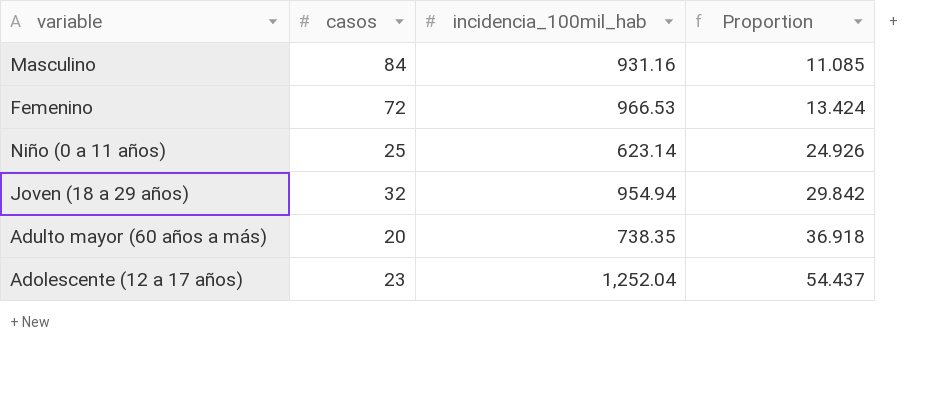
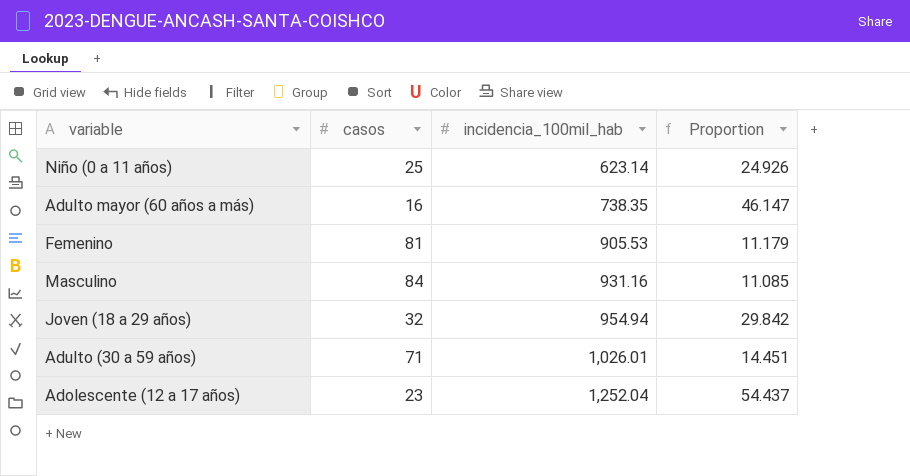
row order: Proportion ascending -> incidencia_100mil_hab ascending
Adulto mayor (60 años a más) | casos: 20 -> 16
Adulto mayor (60 años a más) | Proportion: 36.918 -> 46.147
Femenino | casos: 72 -> 81
Femenino | incidencia_100mil_hab: 966.53 -> 905.53
Femenino | Proportion: 13.424 -> 11.179
row Adulto (30 a 59 años): none -> 71 | 1,026.01 | 14.451

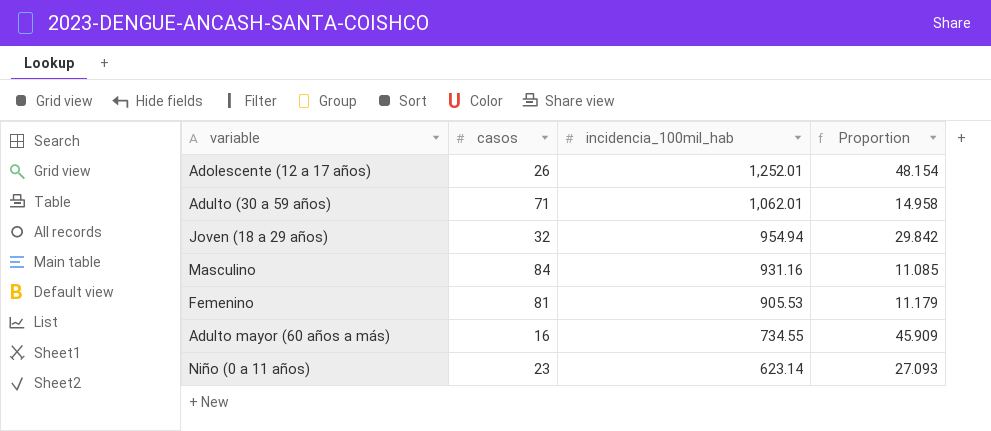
row order: incidencia_100mil_hab ascending -> incidencia_100mil_hab descending
Adolescente (12 a 17 años) | casos: 23 -> 26
Adolescente (12 a 17 años) | incidencia_100mil_hab: 1,252.04 -> 1,252.01
Adolescente (12 a 17 años) | Proportion: 54.437 -> 48.154
Adulto (30 a 59 años) | incidencia_100mil_hab: 1,026.01 -> 1,062.01
Adulto (30 a 59 años) | Proportion: 14.451 -> 14.958
Adulto mayor (60 años a más) | incidencia_100mil_hab: 738.35 -> 734.55
Adulto mayor (60 años a más) | Proportion: 46.147 -> 45.909
Niño (0 a 11 años) | casos: 25 -> 23
Niño (0 a 11 años) | Proportion: 24.926 -> 27.093

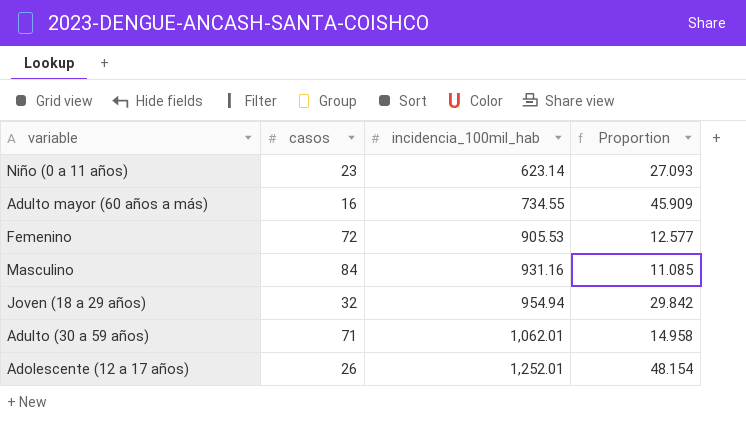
row order: incidencia_100mil_hab descending -> incidencia_100mil_hab ascending
Femenino | casos: 81 -> 72
Femenino | Proportion: 11.179 -> 12.577

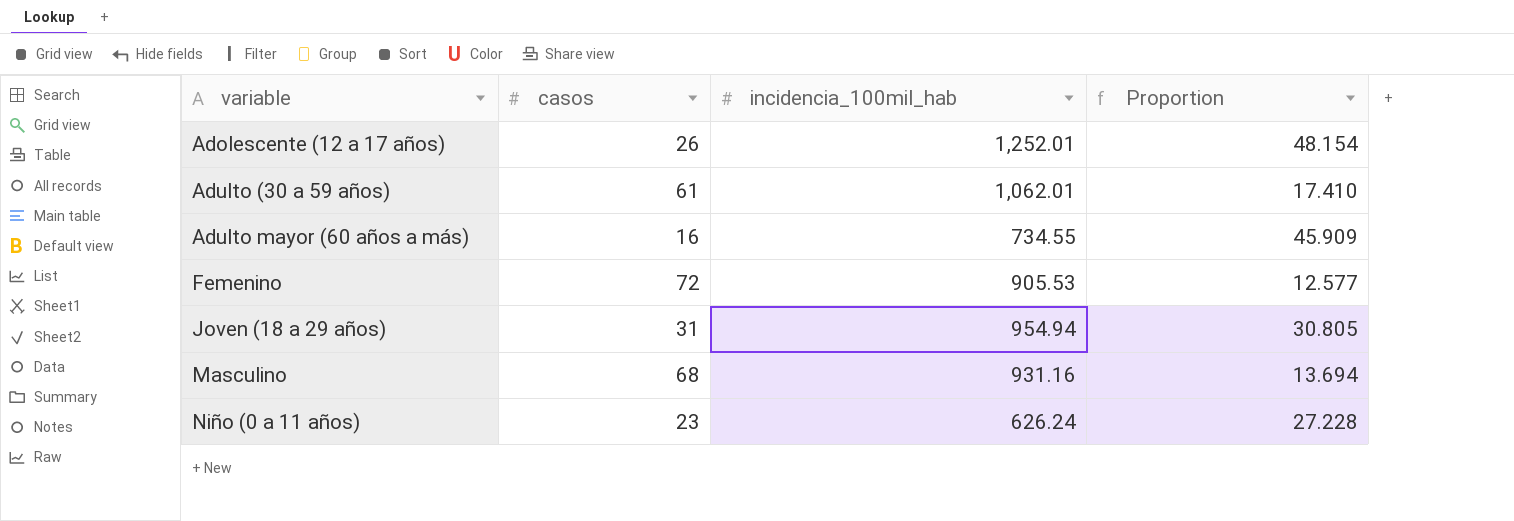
row order: incidencia_100mil_hab ascending -> variable ascending
Adulto (30 a 59 años) | casos: 71 -> 61
Adulto (30 a 59 años) | Proportion: 14.958 -> 17.410
Joven (18 a 29 años) | casos: 32 -> 31
Joven (18 a 29 años) | Proportion: 29.842 -> 30.805
Masculino | casos: 84 -> 68
Masculino | Proportion: 11.085 -> 13.694
Niño (0 a 11 años) | incidencia_100mil_hab: 623.14 -> 626.24
Niño (0 a 11 años) | Proportion: 27.093 -> 27.228

